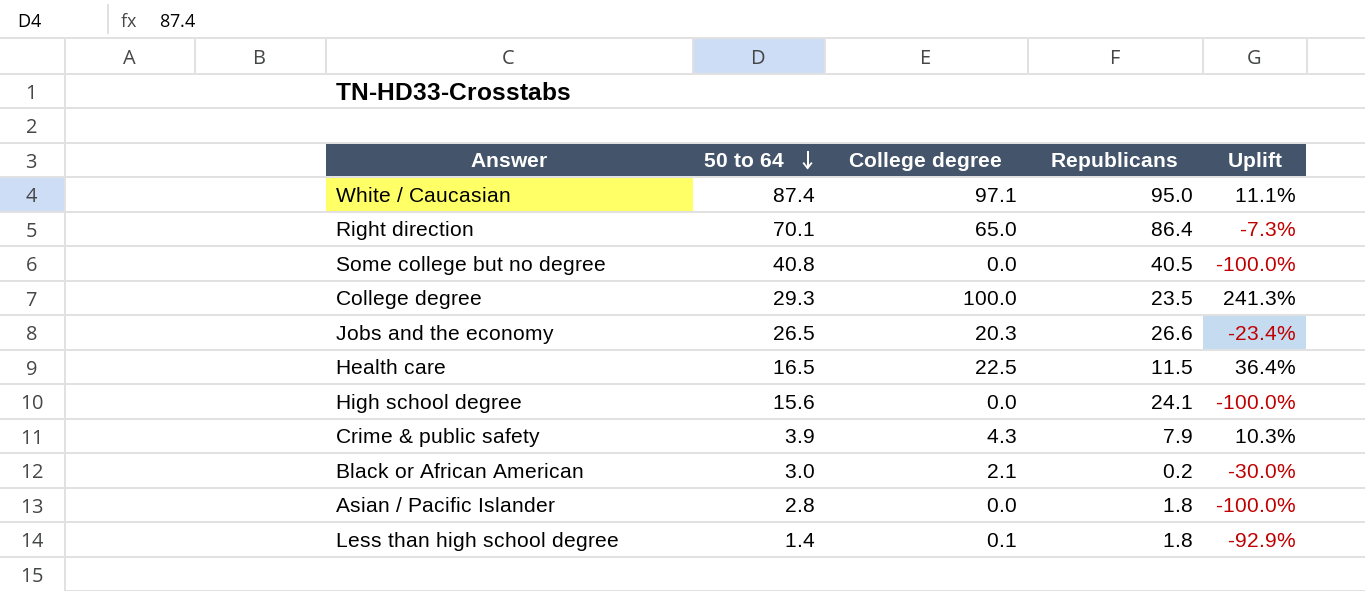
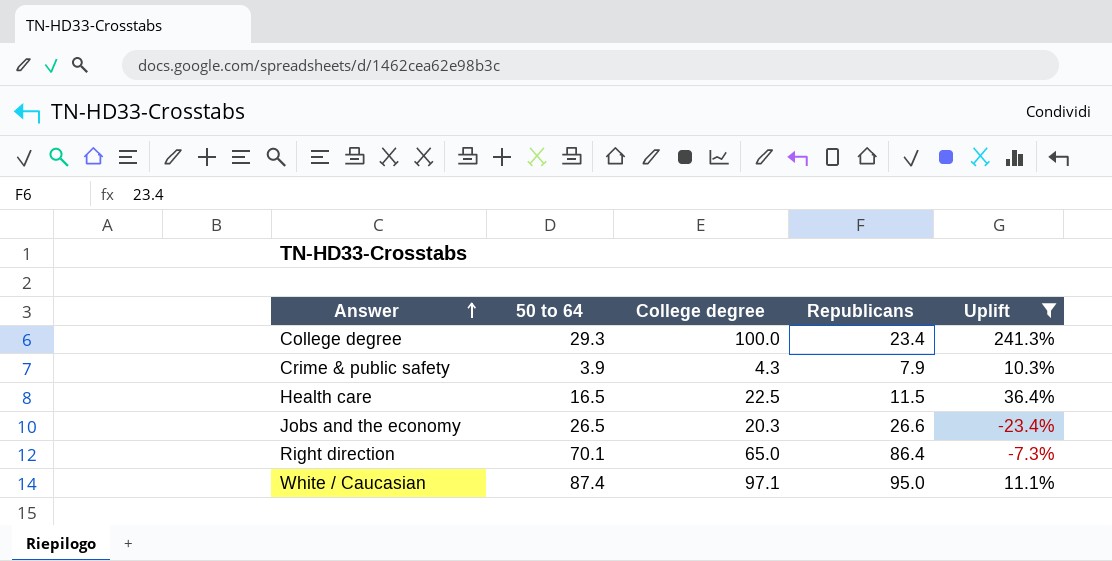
filter: none -> Uplift >= -23.4%
row order: 50 to 64 descending -> Answer ascending
College degree | Republicans: 23.5 -> 23.4

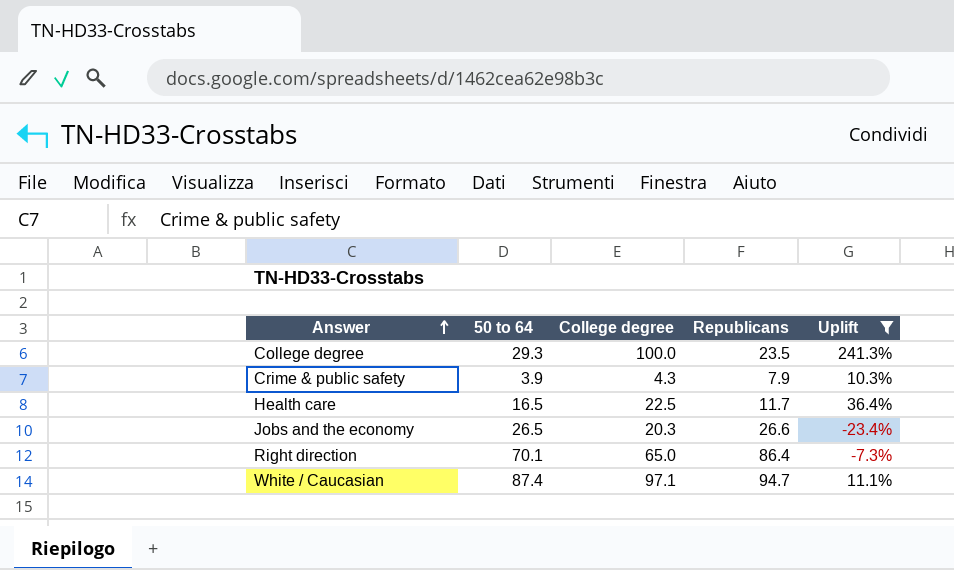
College degree | Republicans: 23.4 -> 23.5
Health care | Republicans: 11.5 -> 11.7
White / Caucasian | Republicans: 95.0 -> 94.7

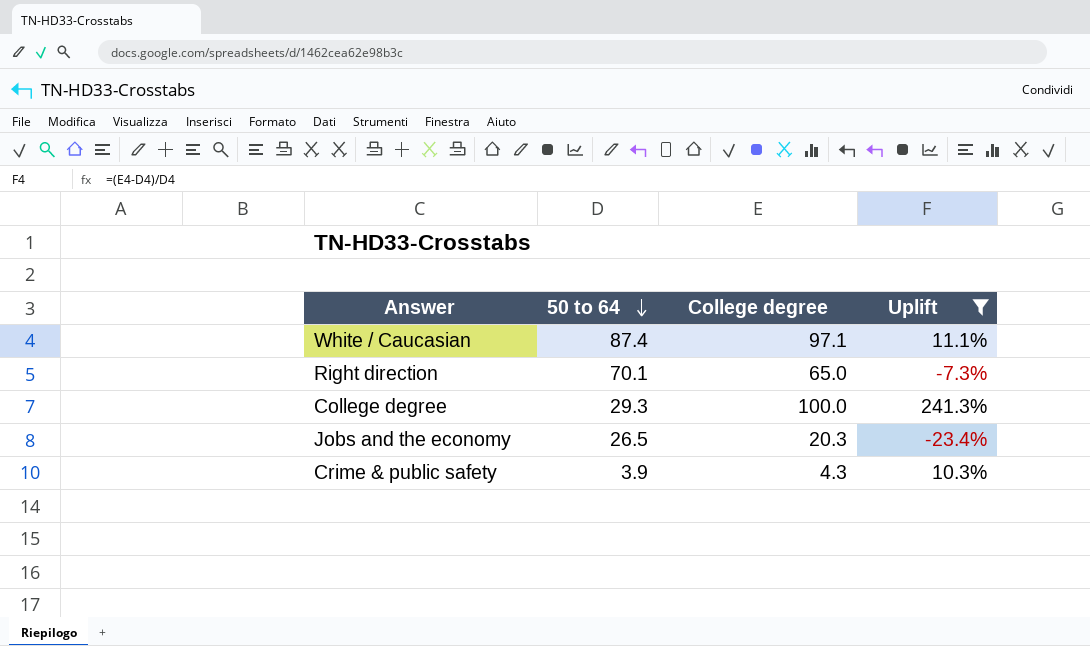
row order: Answer ascending -> 50 to 64 descending
column Republicans | position: 4 -> none
row Health care: 16.5 | 22.5 | 11.7 | 36.4% -> none

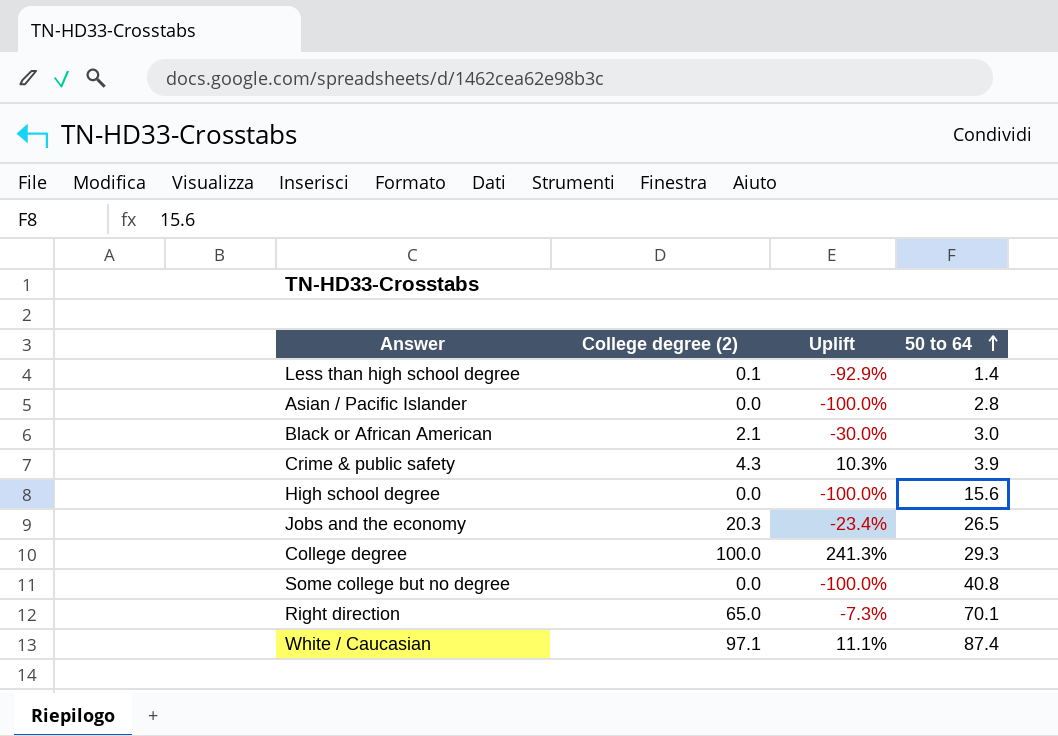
filter: Uplift >= -23.4% -> none
row order: 50 to 64 descending -> 50 to 64 ascending
column name: College degree -> College degree (2)
column 50 to 64 | position: 2 -> 4

